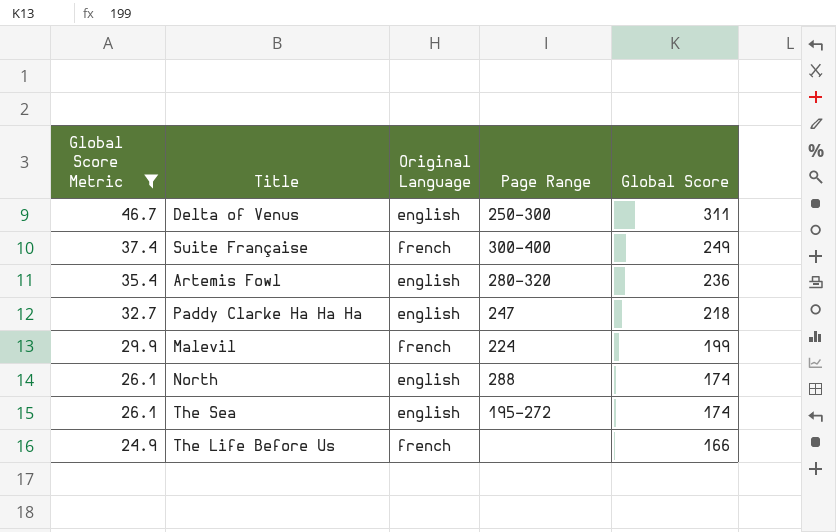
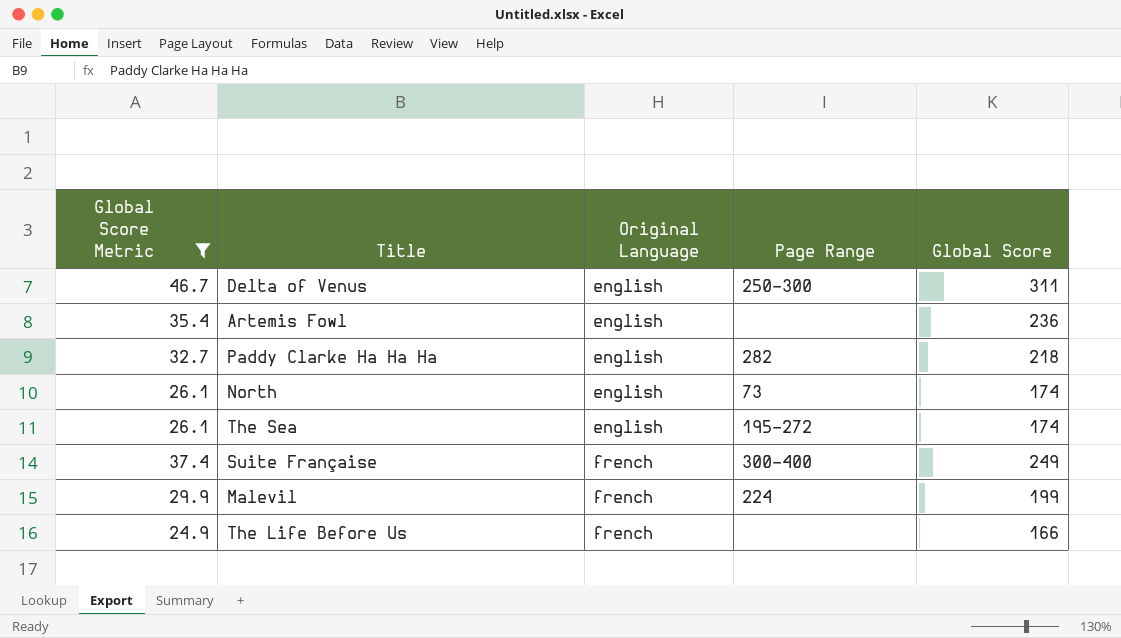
row order: Global Score Metric descending -> Original Language ascending
Artemis Fowl | Page Range: 280-320 -> none
Paddy Clarke Ha Ha Ha | Page Range: 247 -> 282
North | Page Range: 288 -> 73

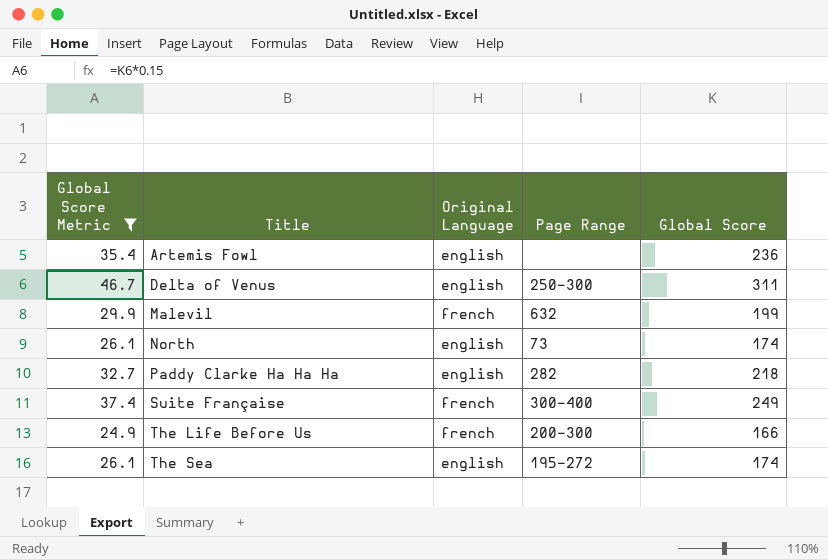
row order: Original Language ascending -> Title ascending
Malevil | Page Range: 224 -> 632
The Life Before Us | Page Range: none -> 200-300

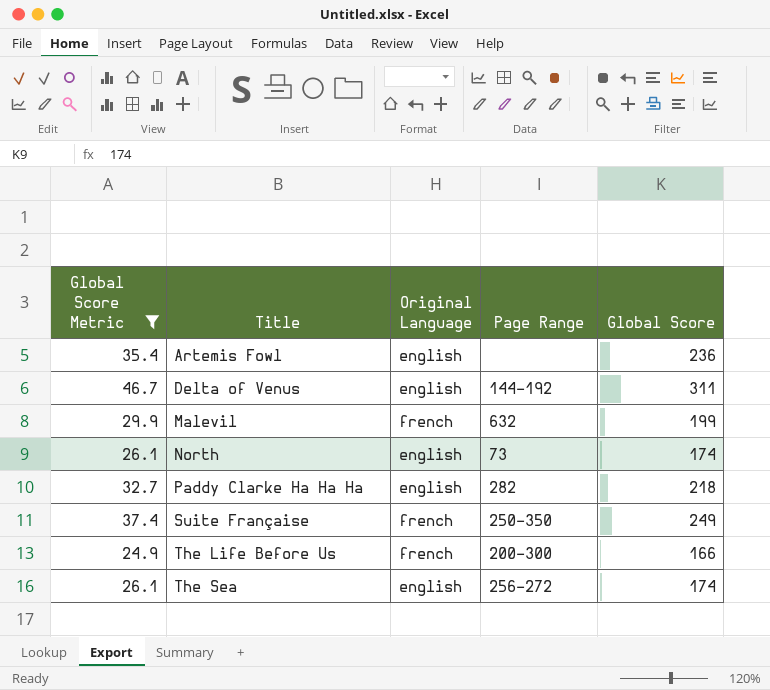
Delta of Venus | Page Range: 250-300 -> 144-192
Suite Française | Page Range: 300-400 -> 250-350
The Sea | Page Range: 195-272 -> 256-272

